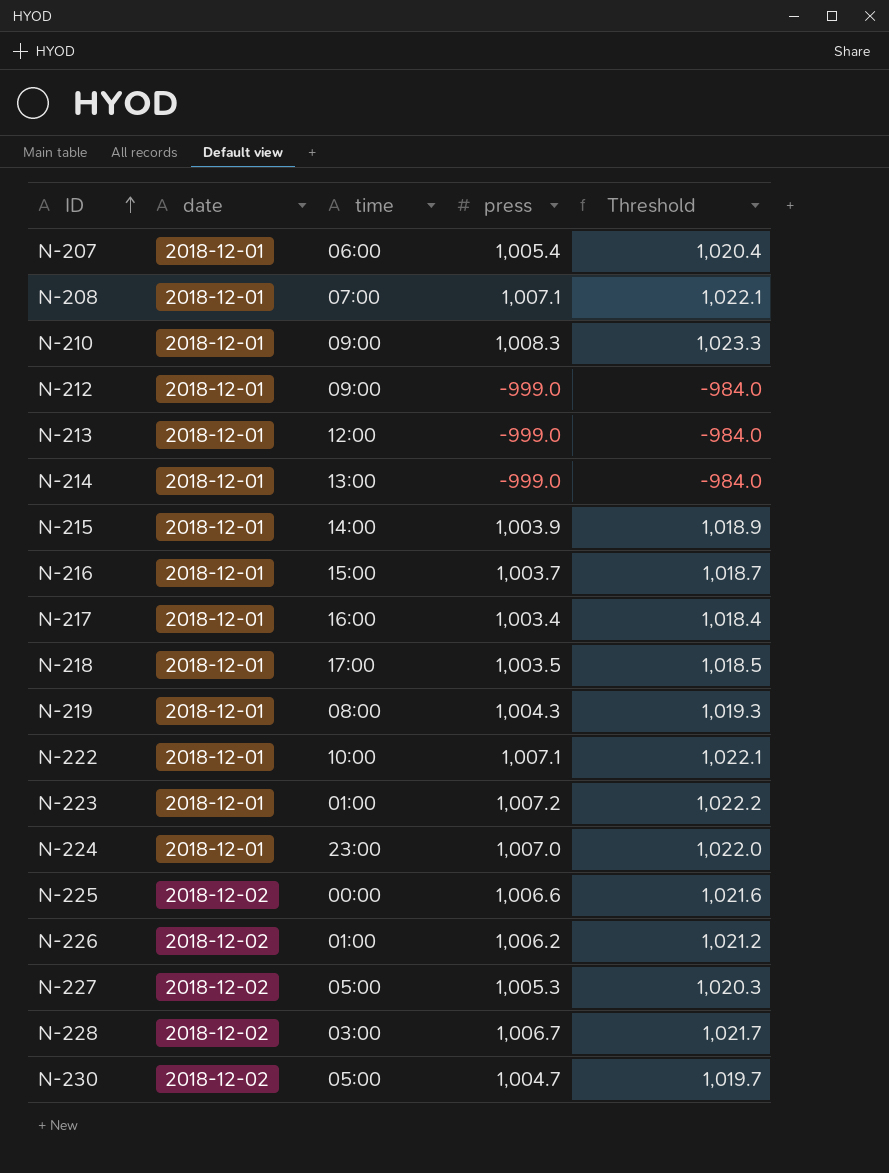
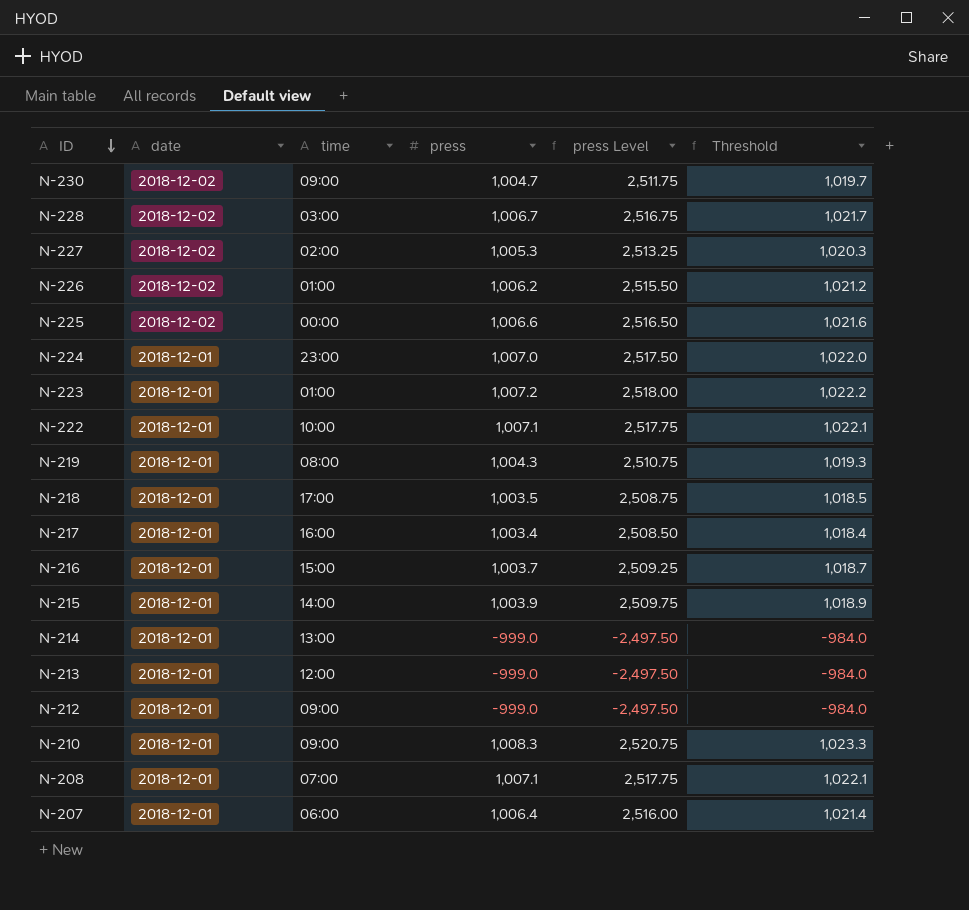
row order: ID ascending -> ID descending
column press Level | formula: none -> [press] * 2.5
N-230 | time: 05:00 -> 09:00
N-227 | time: 05:00 -> 02:00
N-207 | press: 1,005.4 -> 1,006.4
N-207 | Threshold: 1,020.4 -> 1,021.4

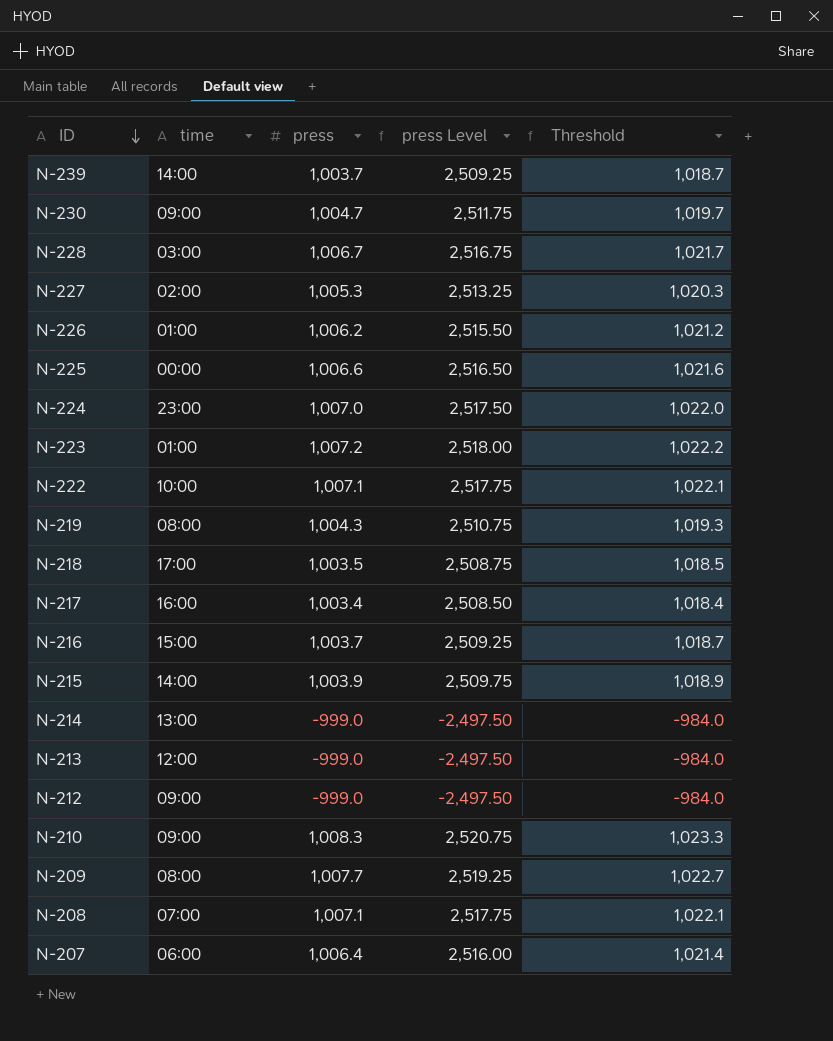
column date | position: 2 -> none
row N-239: none -> 14:00 | 1,003.7 | 2,509.25 | 1,018.7
row N-209: none -> 08:00 | 1,007.7 | 2,519.25 | 1,022.7

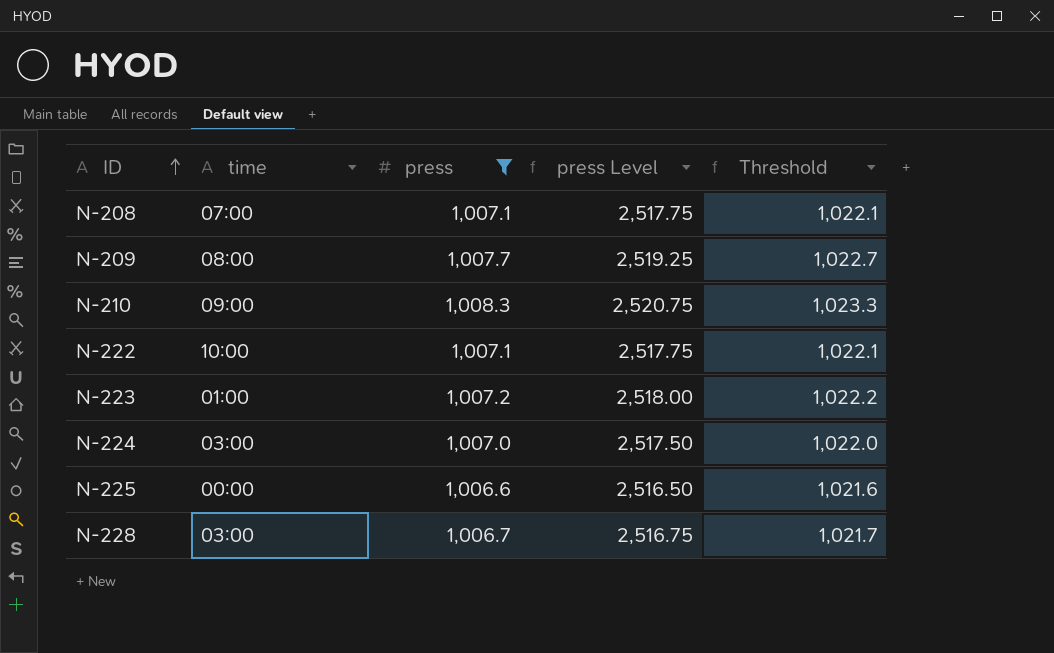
filter: none -> press >= 1,006.6
row order: ID descending -> ID ascending
N-224 | time: 23:00 -> 03:00

